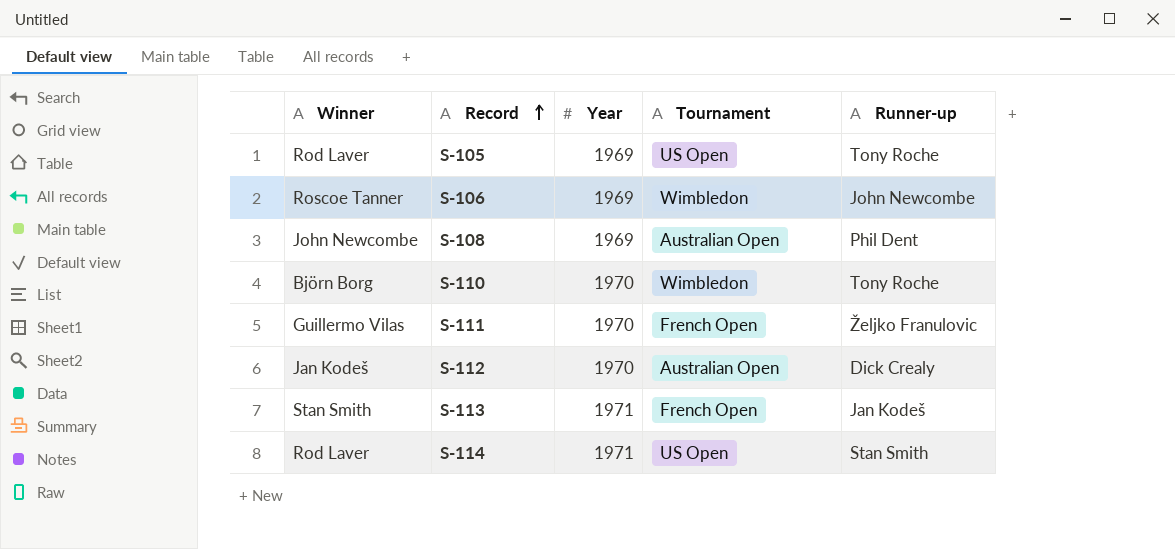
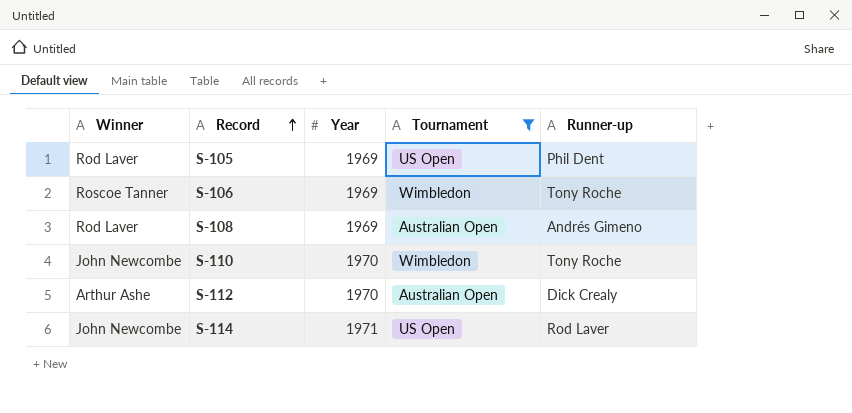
filter: none -> Tournament != French Open
S-105 | Runner-up: Tony Roche -> Phil Dent
S-106 | Runner-up: John Newcombe -> Tony Roche
S-108 | Winner: John Newcombe -> Rod Laver
S-108 | Runner-up: Phil Dent -> Andrés Gimeno
S-110 | Winner: Björn Borg -> John Newcombe
S-112 | Winner: Jan Kodeš -> Arthur Ashe
S-114 | Winner: Rod Laver -> John Newcombe
S-114 | Runner-up: Stan Smith -> Rod Laver

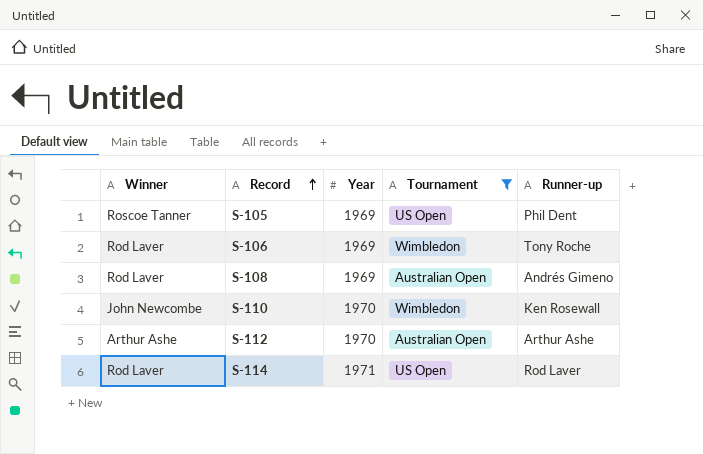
S-105 | Winner: Rod Laver -> Roscoe Tanner
S-106 | Winner: Roscoe Tanner -> Rod Laver
S-110 | Runner-up: Tony Roche -> Ken Rosewall
S-112 | Runner-up: Dick Crealy -> Arthur Ashe
S-114 | Winner: John Newcombe -> Rod Laver

